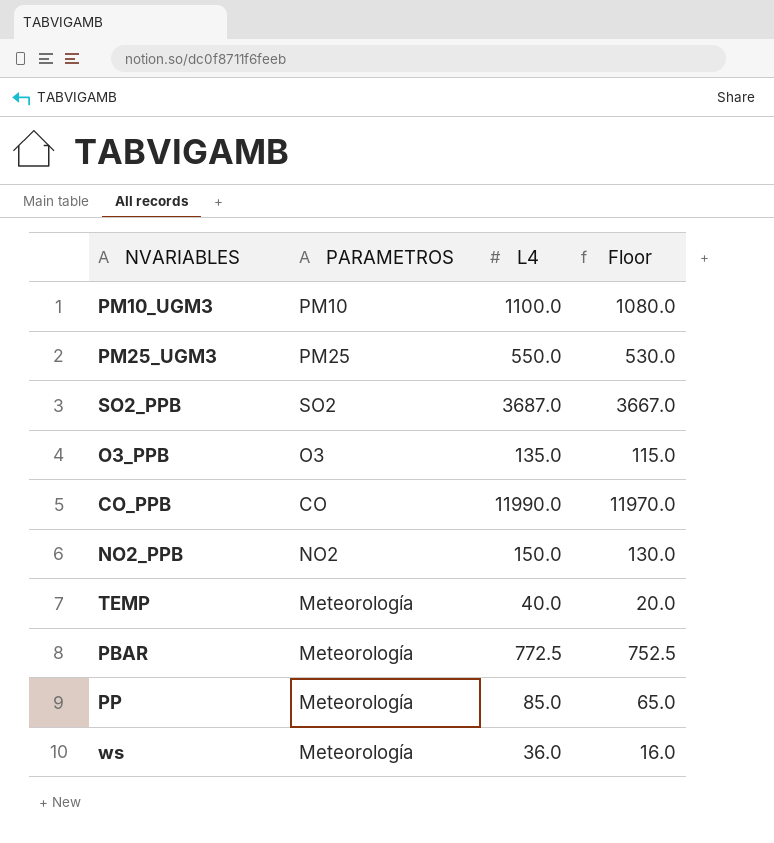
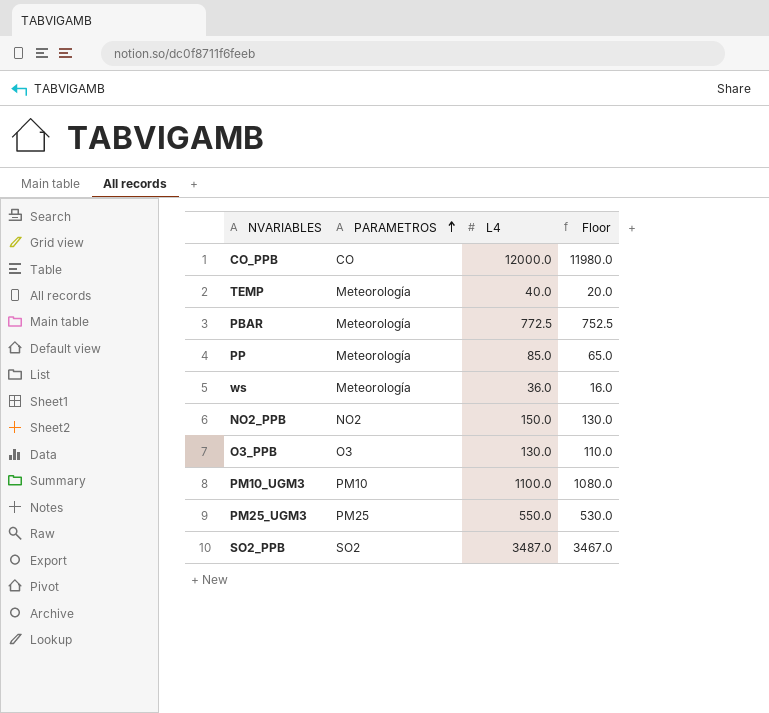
row order: none -> PARAMETROS ascending
CO_PPB | L4: 11990.0 -> 12000.0
CO_PPB | Floor: 11970.0 -> 11980.0
O3_PPB | L4: 135.0 -> 130.0
O3_PPB | Floor: 115.0 -> 110.0
SO2_PPB | L4: 3687.0 -> 3487.0
SO2_PPB | Floor: 3667.0 -> 3467.0

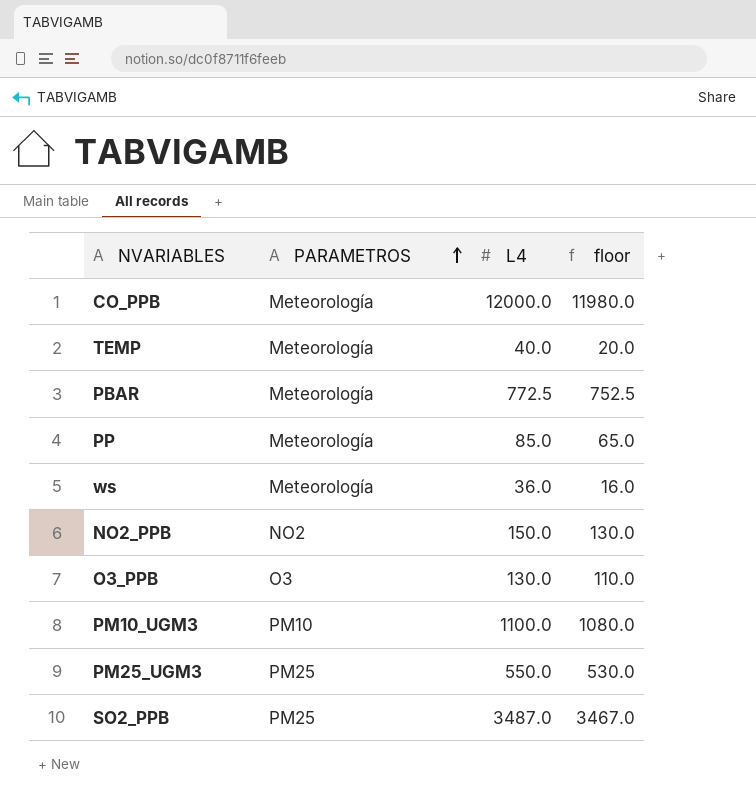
column name: Floor -> floor
CO_PPB | PARAMETROS: CO -> Meteorología
SO2_PPB | PARAMETROS: SO2 -> PM25

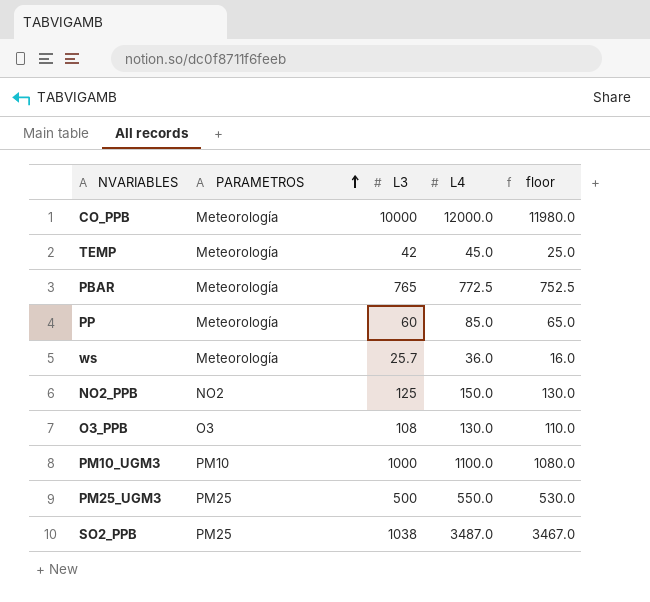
column L3 | position: none -> 3
TEMP | L4: 40.0 -> 45.0
TEMP | floor: 20.0 -> 25.0

